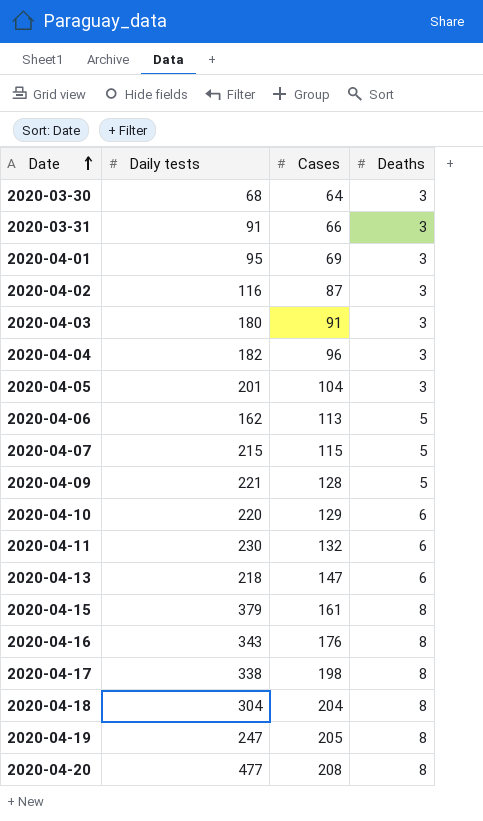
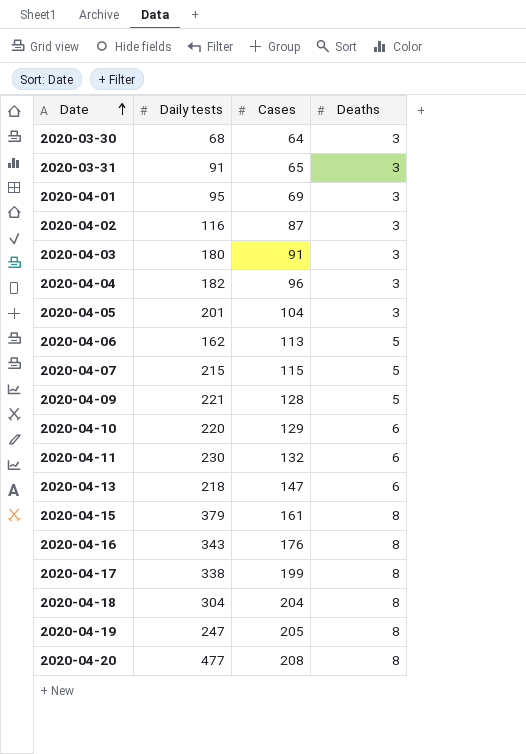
2020-03-31 | Cases: 66 -> 65
2020-04-17 | Cases: 198 -> 199

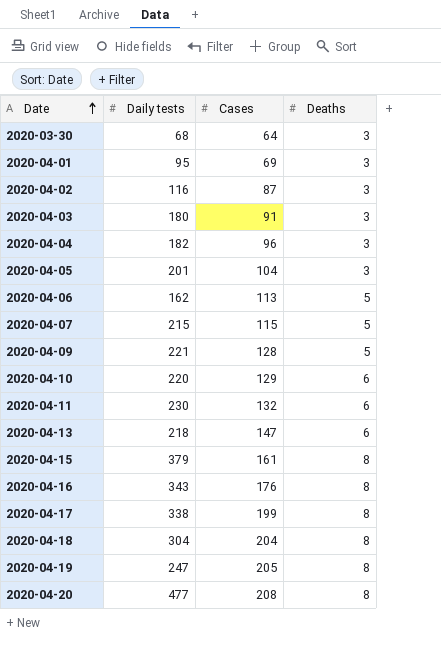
row 2020-03-31: 91 | 65 | 3 -> none

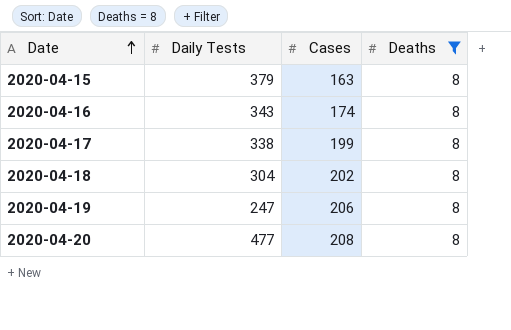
filter: none -> Deaths = 8
column name: Daily tests -> Daily Tests
2020-04-15 | Cases: 161 -> 163
2020-04-16 | Cases: 176 -> 174
2020-04-18 | Cases: 204 -> 202
2020-04-19 | Cases: 205 -> 206

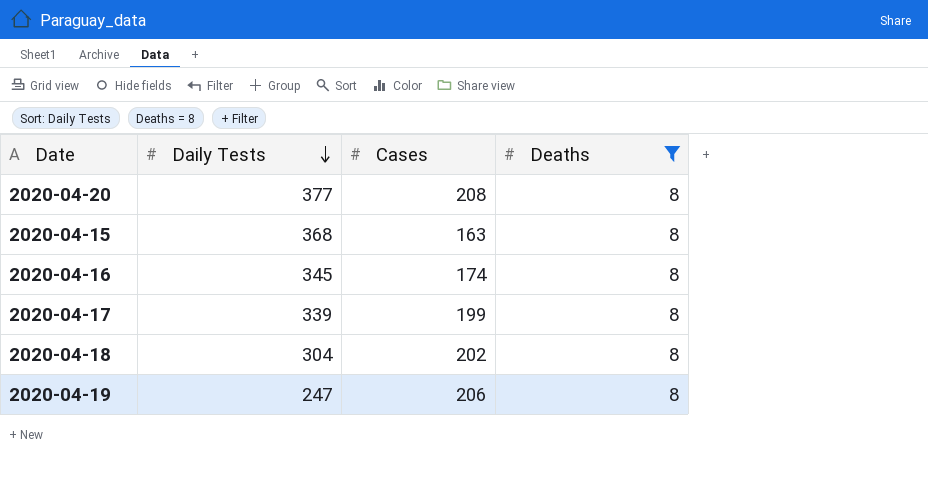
row order: Date ascending -> Daily Tests descending
2020-04-20 | Daily Tests: 477 -> 377
2020-04-15 | Daily Tests: 379 -> 368
2020-04-16 | Daily Tests: 343 -> 345
2020-04-17 | Daily Tests: 338 -> 339

